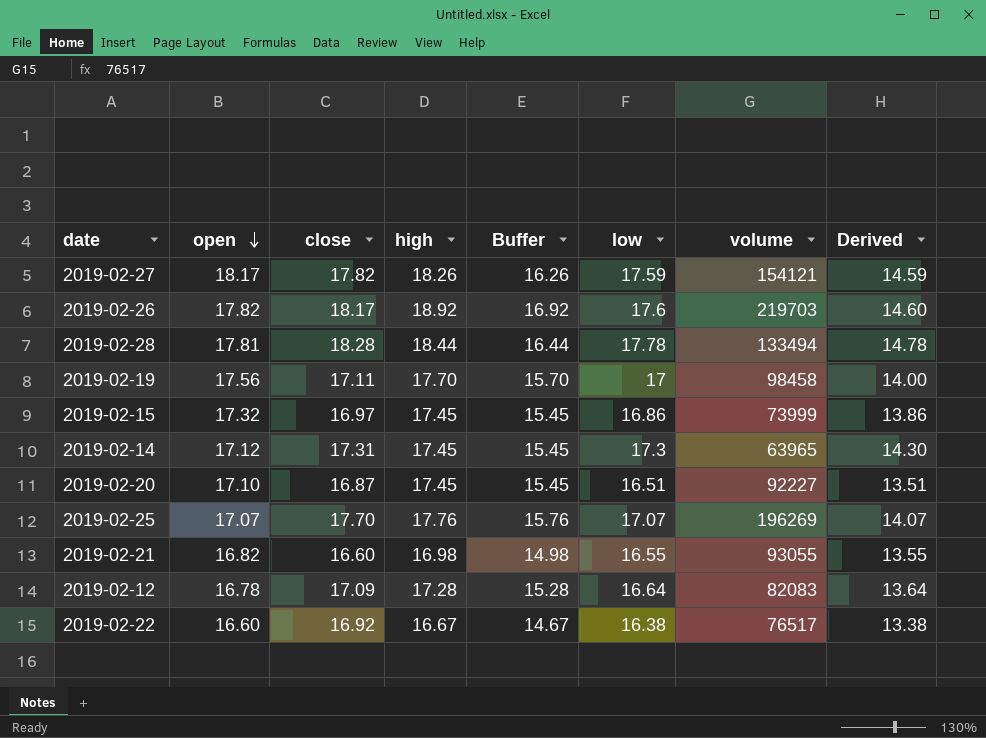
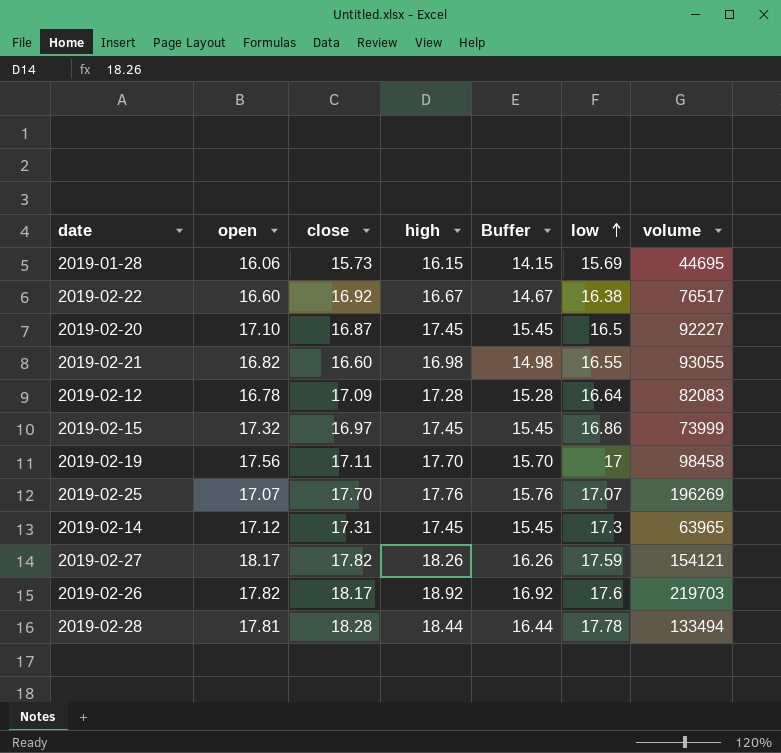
row order: open descending -> low ascending
column Derived | formula: [low] - 3 -> none
row 2019-01-28: none -> 16.06 | 15.73 | 16.15 | 14.15 | 15.69 | 44695
2019-02-20 | low: 16.51 -> 16.5

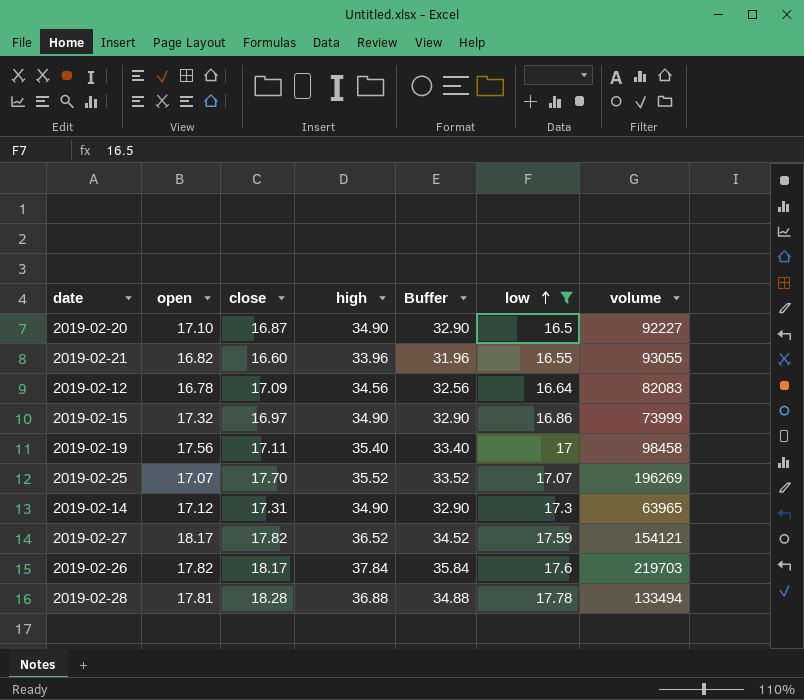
filter: none -> low >= 16.5
2019-02-20 | high: 17.45 -> 34.90
2019-02-20 | Buffer: 15.45 -> 32.90
2019-02-21 | high: 16.98 -> 33.96
2019-02-21 | Buffer: 14.98 -> 31.96
2019-02-12 | high: 17.28 -> 34.56
2019-02-12 | Buffer: 15.28 -> 32.56
2019-02-15 | high: 17.45 -> 34.90
2019-02-15 | Buffer: 15.45 -> 32.90
2019-02-19 | high: 17.70 -> 35.40
2019-02-19 | Buffer: 15.70 -> 33.40
2019-02-25 | high: 17.76 -> 35.52
2019-02-25 | Buffer: 15.76 -> 33.52
2019-02-14 | high: 17.45 -> 34.90
2019-02-14 | Buffer: 15.45 -> 32.90
2019-02-27 | high: 18.26 -> 36.52
2019-02-27 | Buffer: 16.26 -> 34.52
2019-02-26 | high: 18.92 -> 37.84
2019-02-26 | Buffer: 16.92 -> 35.84
2019-02-28 | high: 18.44 -> 36.88
2019-02-28 | Buffer: 16.44 -> 34.88

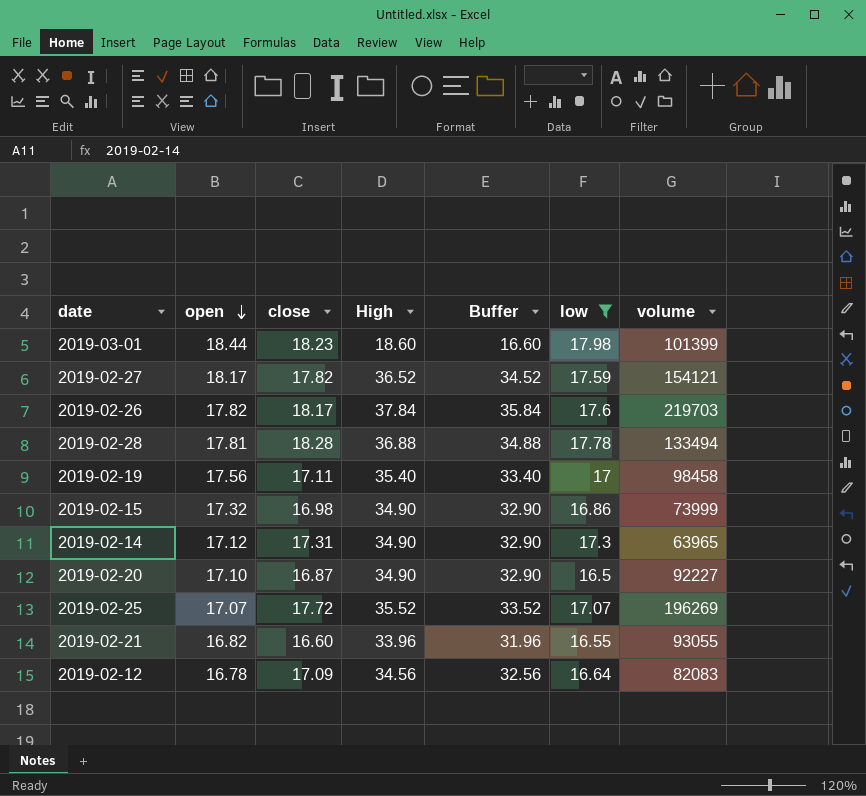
row order: low ascending -> open descending
column name: high -> High
row 2019-03-01: none -> 18.44 | 18.23 | 18.60 | 16.60 | 17.98 | 101399
2019-02-15 | close: 16.97 -> 16.98
2019-02-25 | close: 17.70 -> 17.72

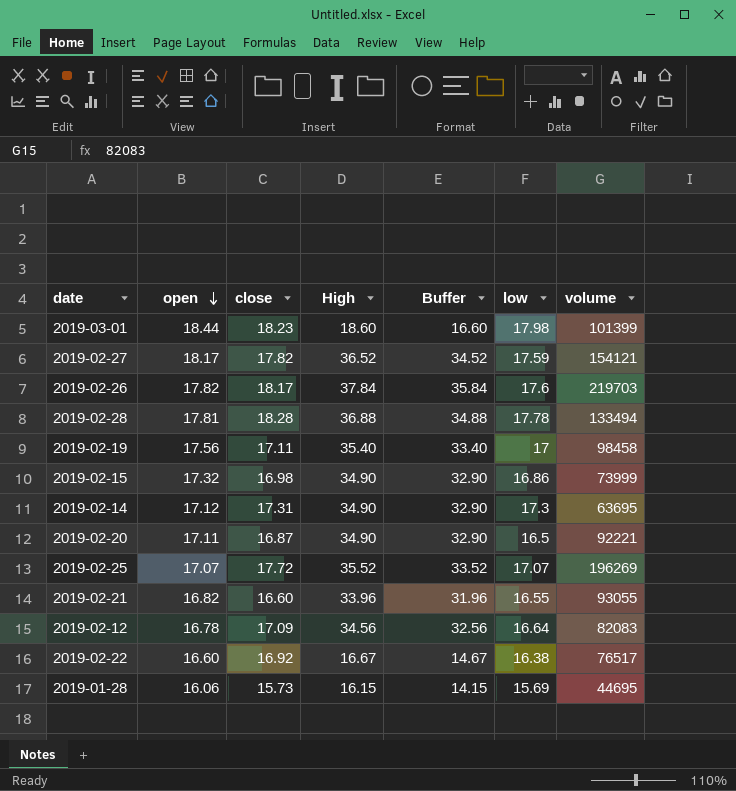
filter: low >= 16.5 -> none
2019-02-14 | volume: 63965 -> 63695
2019-02-20 | open: 17.10 -> 17.11
2019-02-20 | volume: 92227 -> 92221

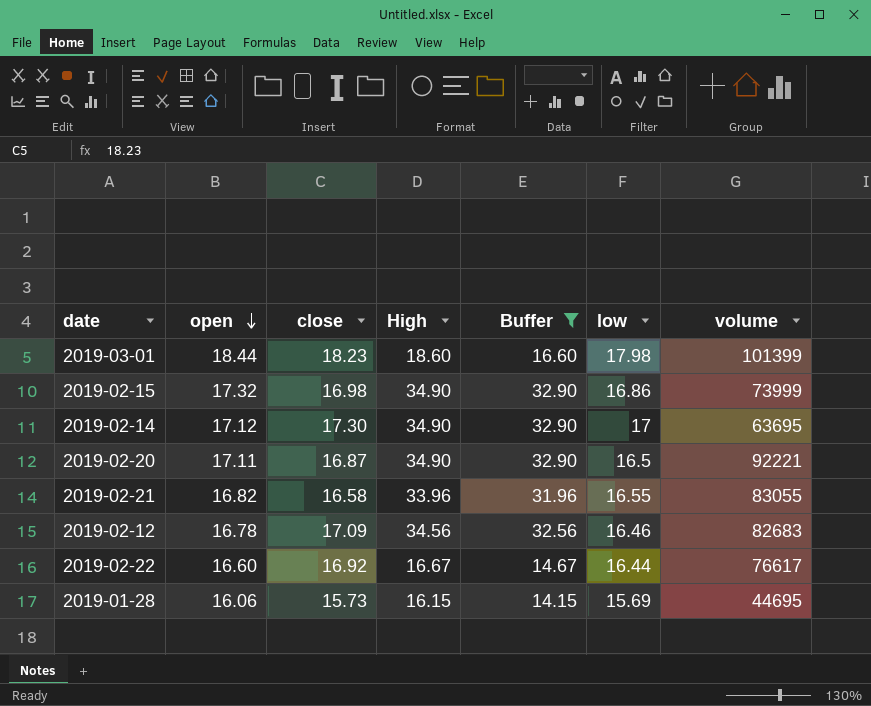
filter: none -> Buffer <= 32.90
2019-02-14 | close: 17.31 -> 17.30
2019-02-14 | low: 17.3 -> 17
2019-02-21 | close: 16.60 -> 16.58
2019-02-21 | volume: 93055 -> 83055
2019-02-12 | low: 16.64 -> 16.46
2019-02-12 | volume: 82083 -> 82683
2019-02-22 | low: 16.38 -> 16.44
2019-02-22 | volume: 76517 -> 76617

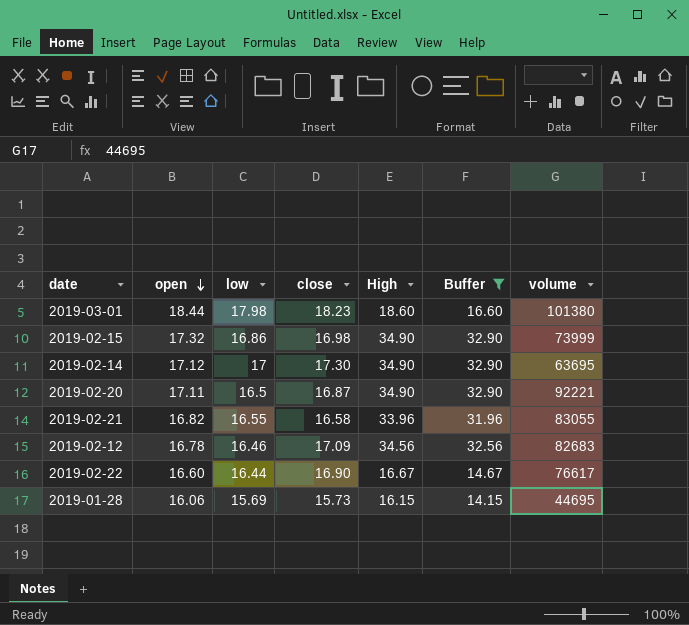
column low | position: 6 -> 3
2019-03-01 | volume: 101399 -> 101380
2019-02-22 | close: 16.92 -> 16.90

